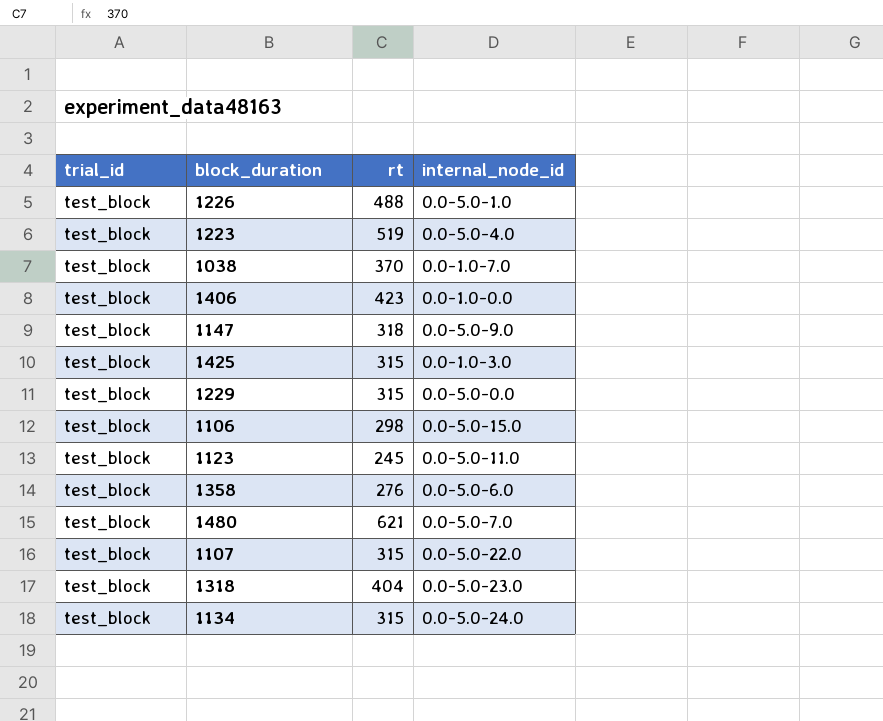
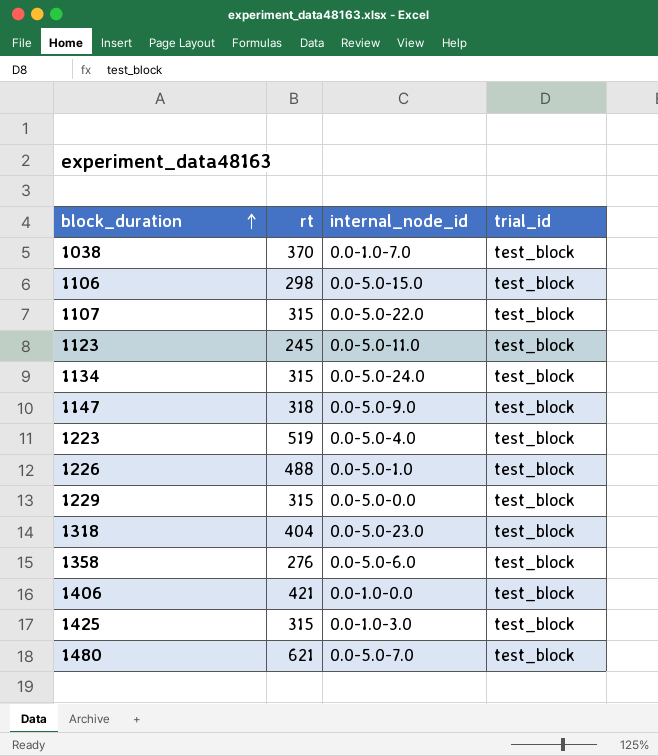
row order: none -> block_duration ascending
column trial_id | position: 1 -> 4
1406 | rt: 423 -> 421

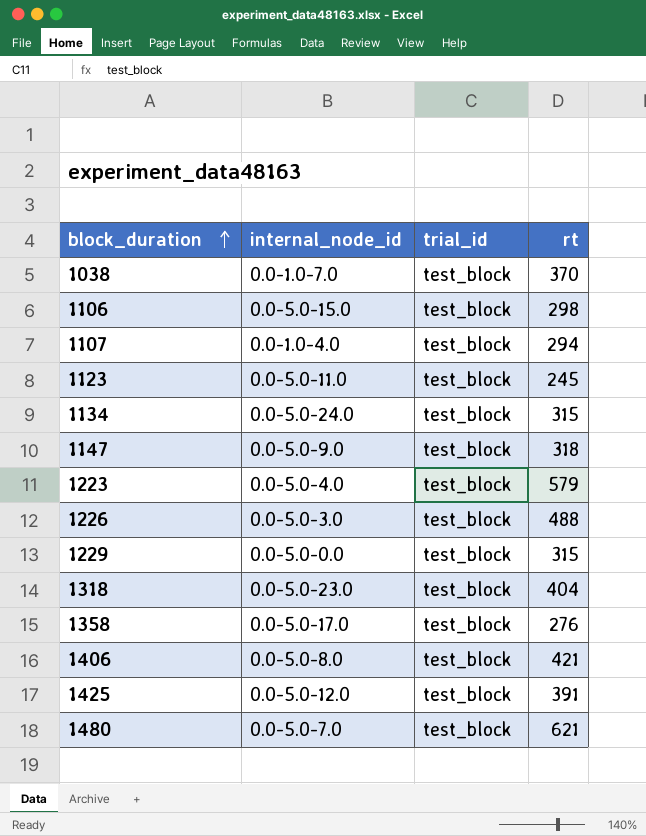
column rt | position: 2 -> 4
1107 | internal_node_id: 0.0-5.0-22.0 -> 0.0-1.0-4.0
1107 | rt: 315 -> 294
1223 | rt: 519 -> 579
1226 | internal_node_id: 0.0-5.0-1.0 -> 0.0-5.0-3.0
1358 | internal_node_id: 0.0-5.0-6.0 -> 0.0-5.0-17.0
1406 | internal_node_id: 0.0-1.0-0.0 -> 0.0-5.0-8.0
1425 | internal_node_id: 0.0-1.0-3.0 -> 0.0-5.0-12.0
1425 | rt: 315 -> 391

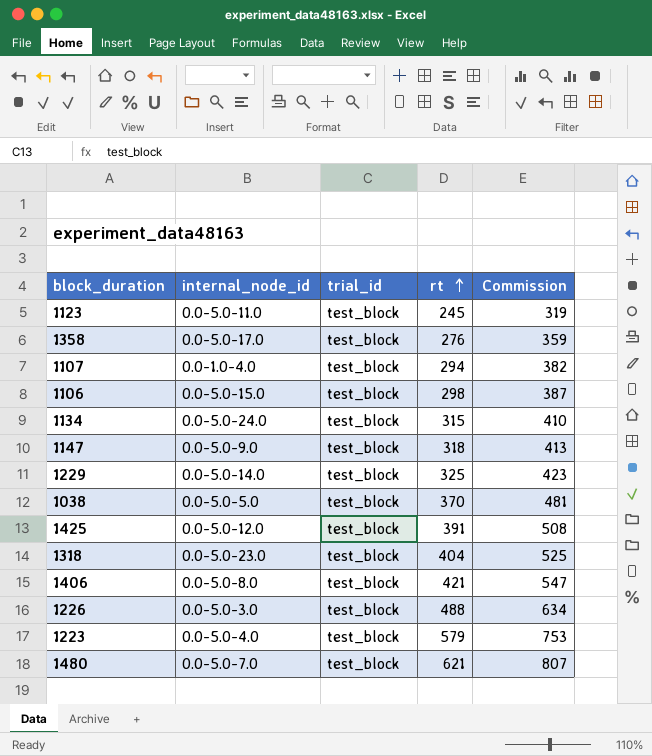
row order: block_duration ascending -> rt ascending
column Commission | formula: none -> [rt] * 1.3
1229 | internal_node_id: 0.0-5.0-0.0 -> 0.0-5.0-14.0
1229 | rt: 315 -> 325
1038 | internal_node_id: 0.0-1.0-7.0 -> 0.0-5.0-5.0

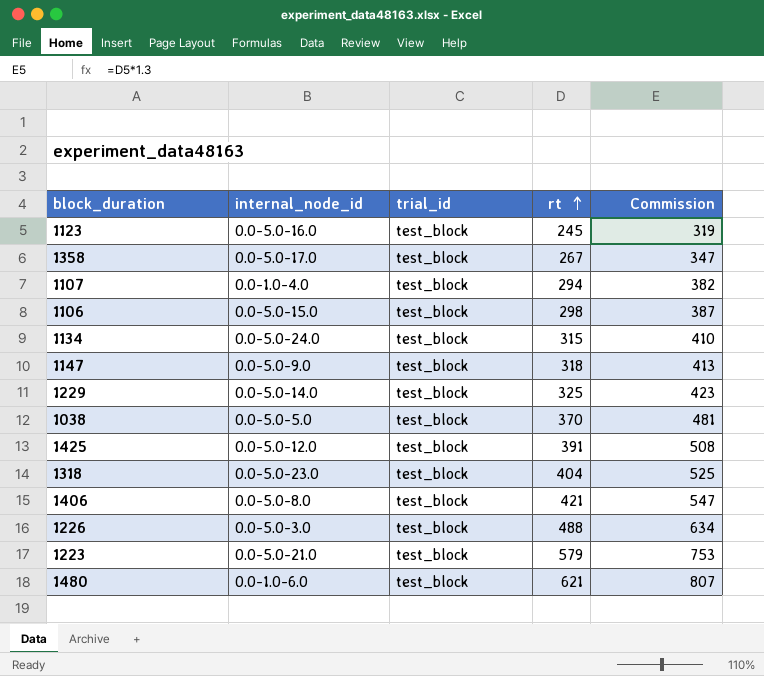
1123 | internal_node_id: 0.0-5.0-11.0 -> 0.0-5.0-16.0
1358 | rt: 276 -> 267
1358 | Commission: 359 -> 347
1223 | internal_node_id: 0.0-5.0-4.0 -> 0.0-5.0-21.0
1480 | internal_node_id: 0.0-5.0-7.0 -> 0.0-1.0-6.0

